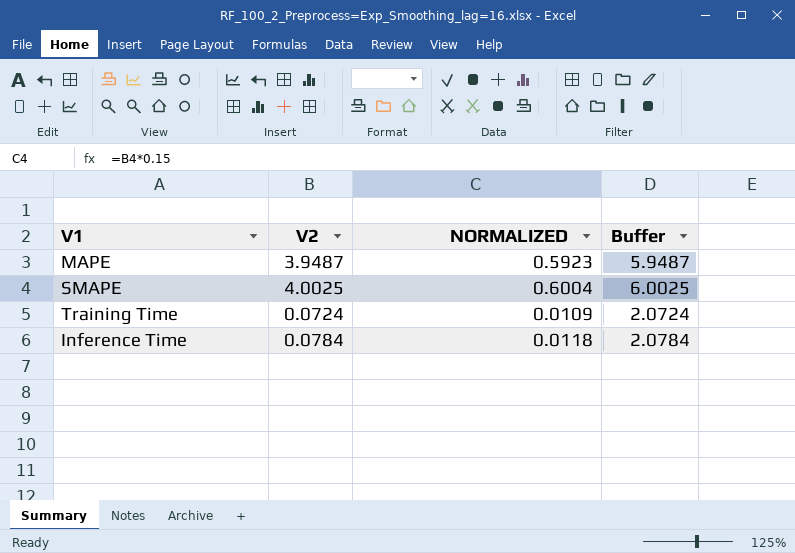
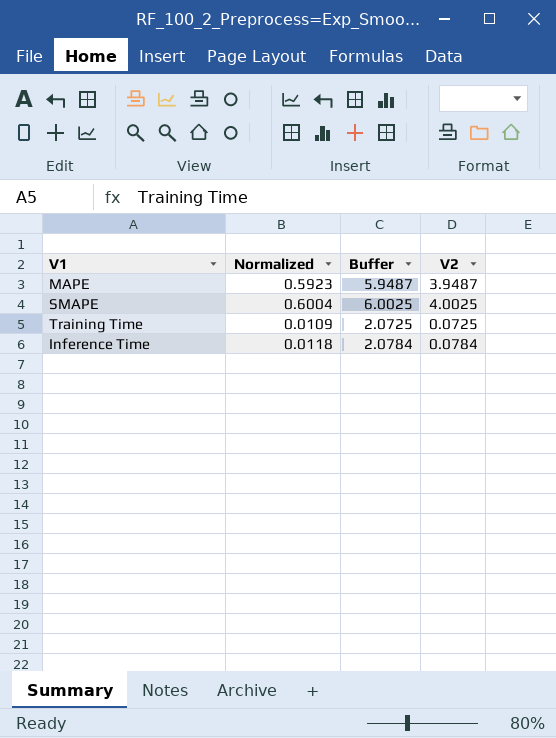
column name: NORMALIZED -> Normalized
column V2 | position: 2 -> 4
Training Time | Buffer: 2.0724 -> 2.0725
Training Time | V2: 0.0724 -> 0.0725

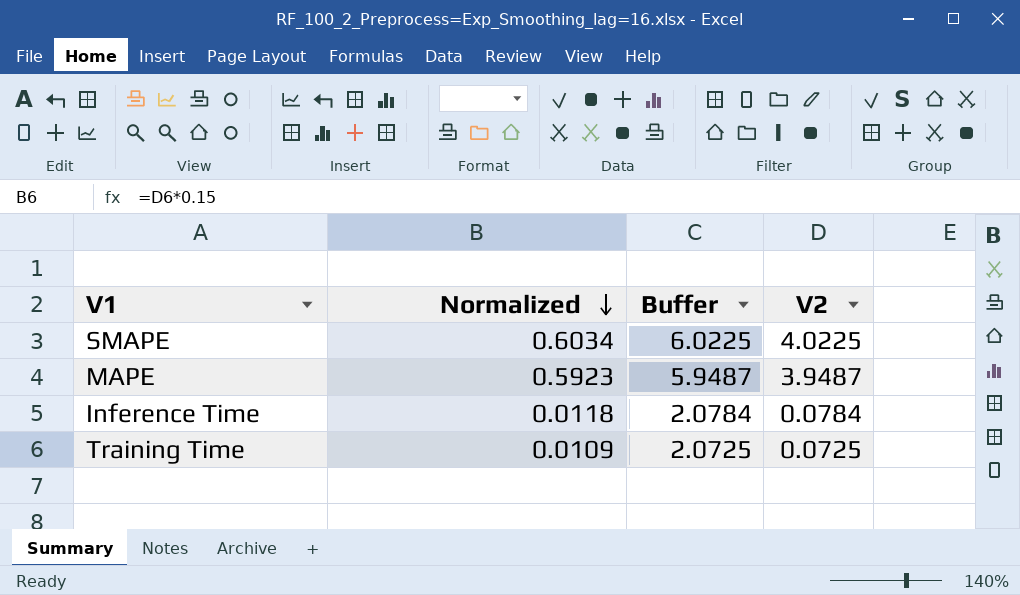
row order: none -> Normalized descending
SMAPE | Normalized: 0.6004 -> 0.6034
SMAPE | Buffer: 6.0025 -> 6.0225
SMAPE | V2: 4.0025 -> 4.0225

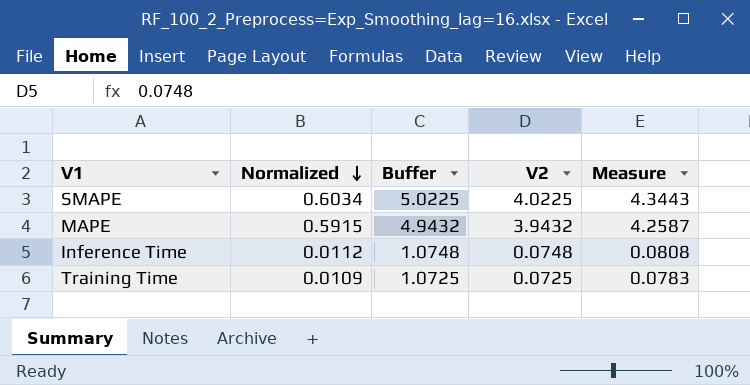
column Buffer | formula: [V2] + 2 -> [V2] + 1
column Measure | formula: none -> [V2] * 1.08
MAPE | Normalized: 0.5923 -> 0.5915
MAPE | V2: 3.9487 -> 3.9432
Inference Time | Normalized: 0.0118 -> 0.0112
Inference Time | V2: 0.0784 -> 0.0748

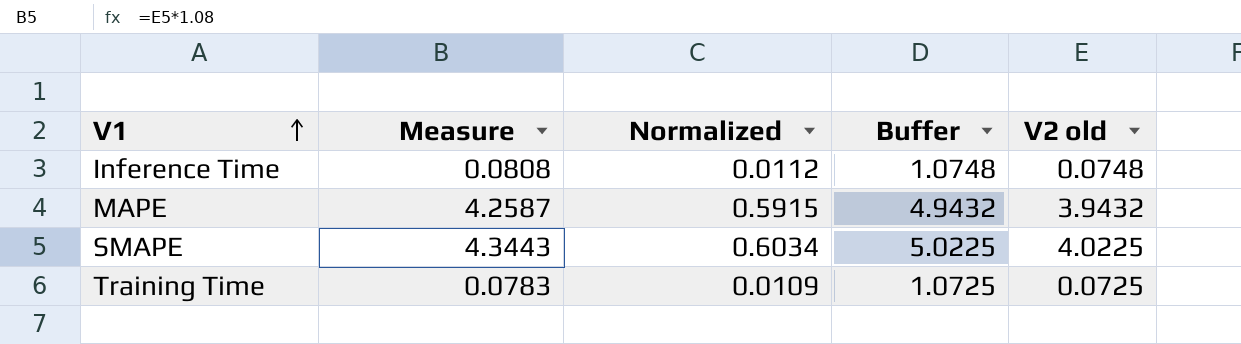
row order: Normalized descending -> V1 ascending
column Measure | position: 5 -> 2
column name: V2 -> V2 old

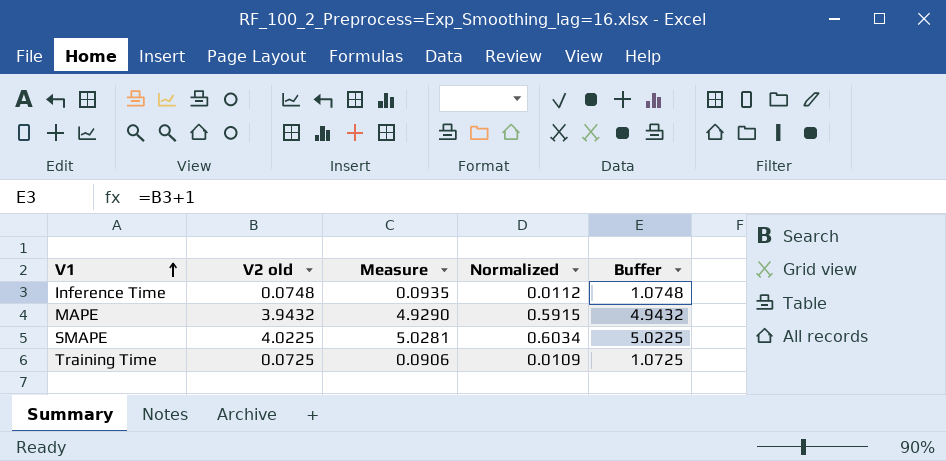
column V2 old | position: 5 -> 2
column Measure | formula: [V2 old] * 1.08 -> [V2 old] * 1.25

